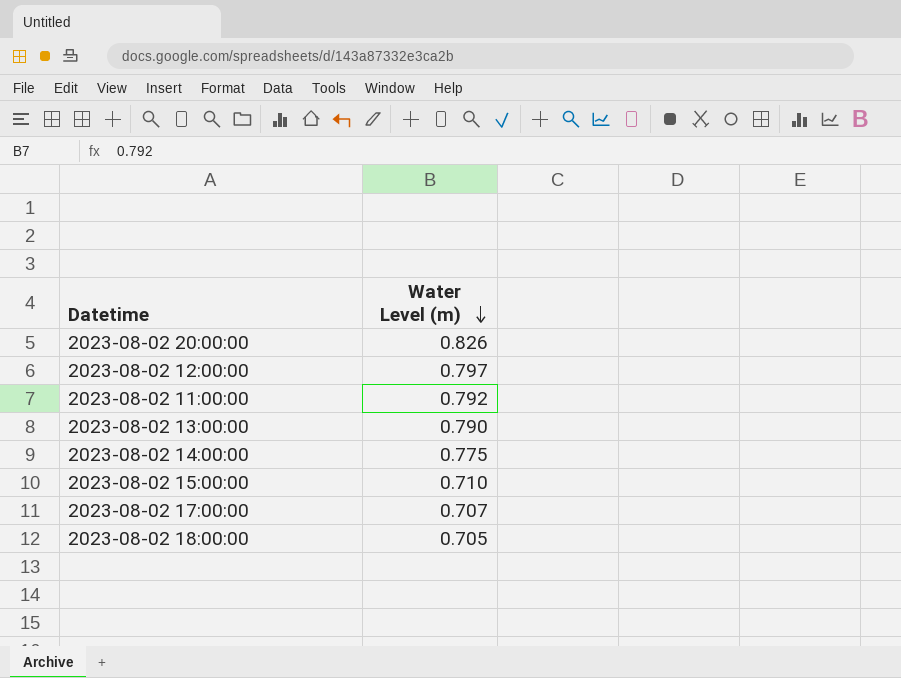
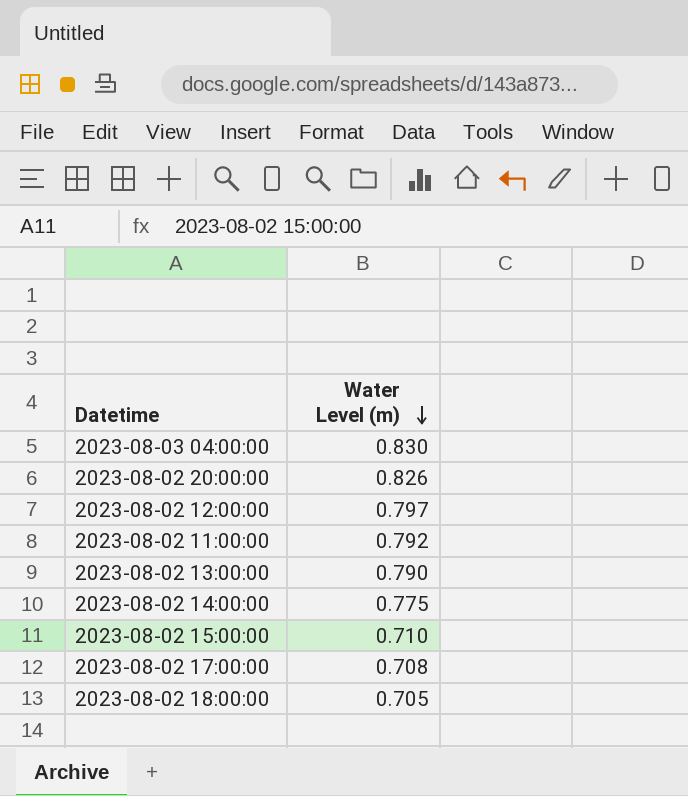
row 2023-08-03 04:00:00: none -> 0.830
2023-08-02 17:00:00 | Water Level (m): 0.707 -> 0.708

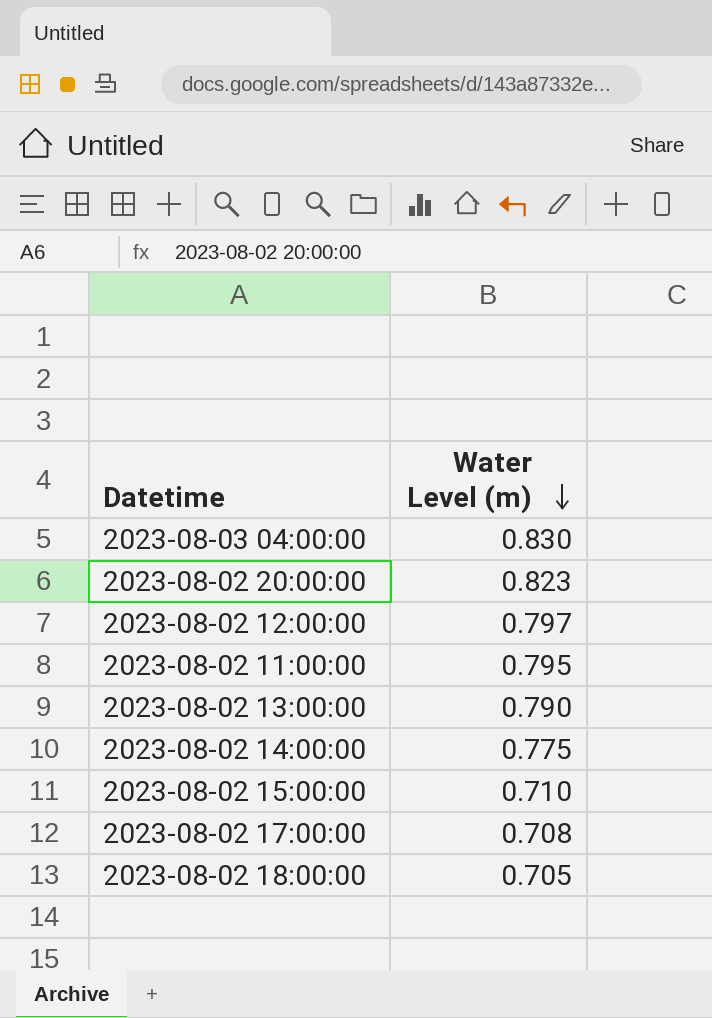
2023-08-02 20:00:00 | Water Level (m): 0.826 -> 0.823
2023-08-02 11:00:00 | Water Level (m): 0.792 -> 0.795

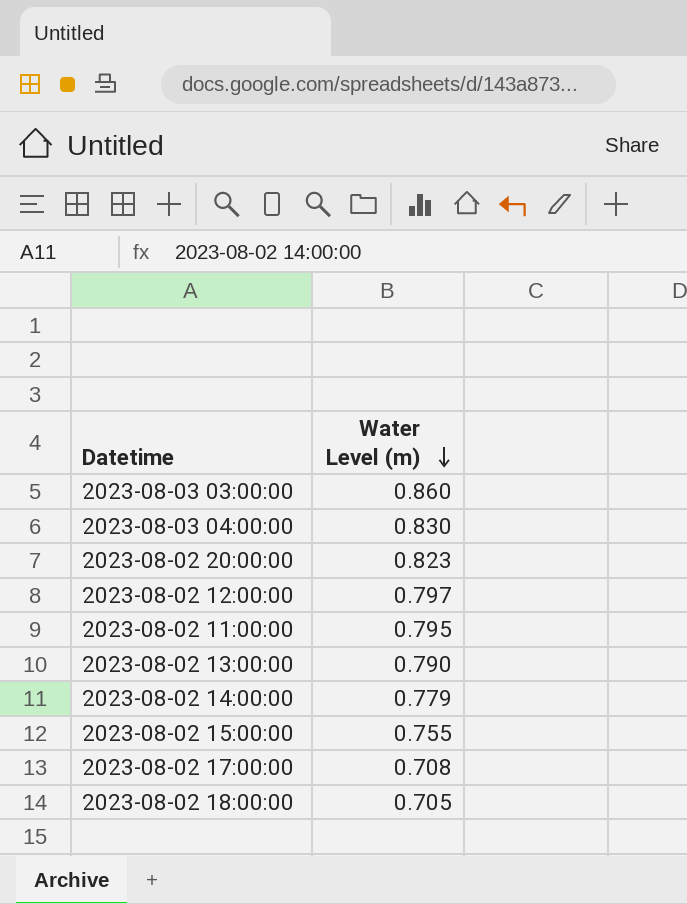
row 2023-08-03 03:00:00: none -> 0.860
2023-08-02 14:00:00 | Water Level (m): 0.775 -> 0.779
2023-08-02 15:00:00 | Water Level (m): 0.710 -> 0.755

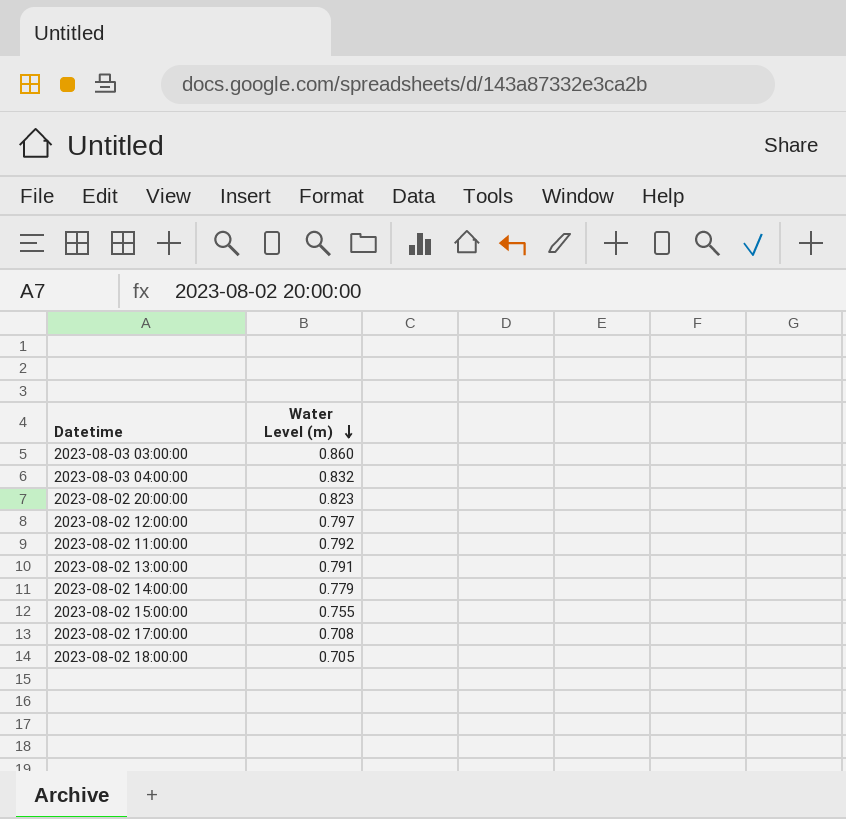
2023-08-03 04:00:00 | Water Level (m): 0.830 -> 0.832
2023-08-02 11:00:00 | Water Level (m): 0.795 -> 0.792
2023-08-02 13:00:00 | Water Level (m): 0.790 -> 0.791

